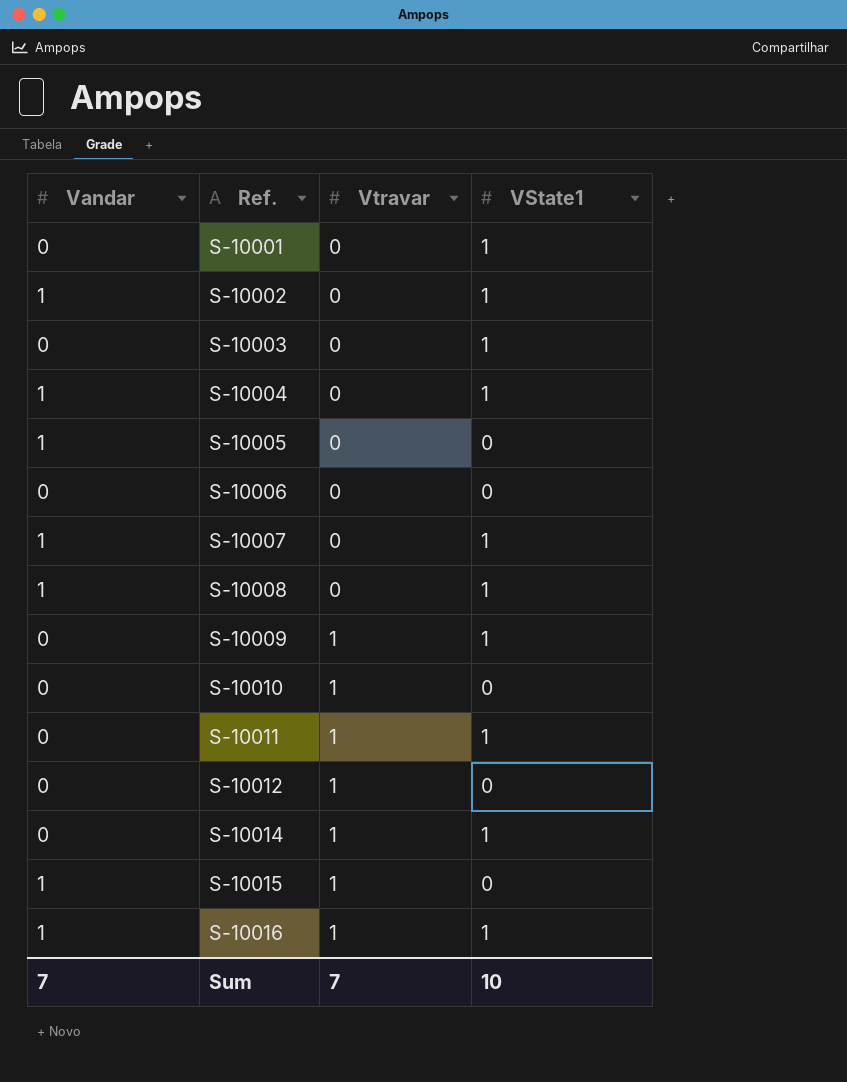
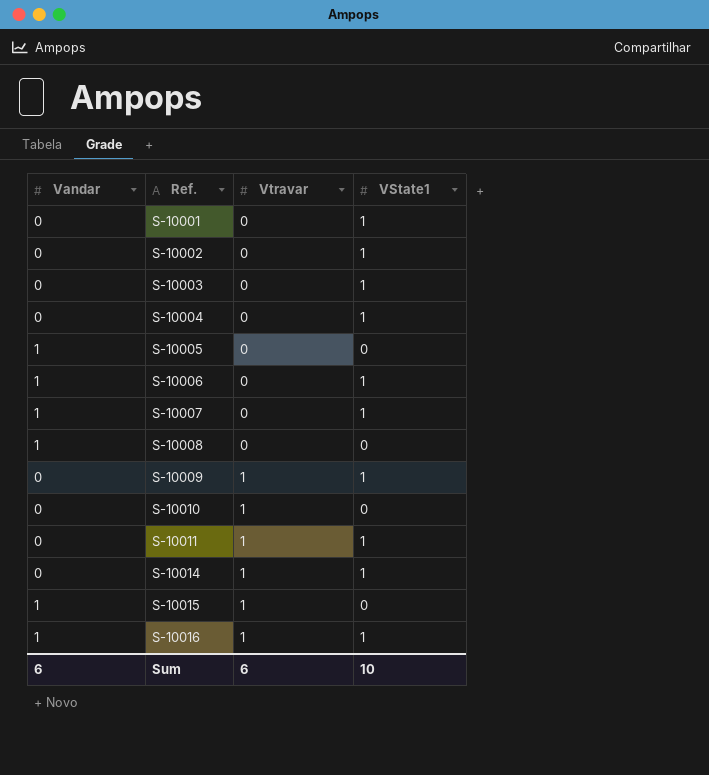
row S-10012: 0 | 1 | 0 -> none
S-10002 | Vandar: 1 -> 0
S-10004 | Vandar: 1 -> 0
S-10006 | Vandar: 0 -> 1
S-10006 | VState1: 0 -> 1
S-10008 | VState1: 1 -> 0
Sum | Vandar: 7 -> 6
Sum | Vtravar: 7 -> 6

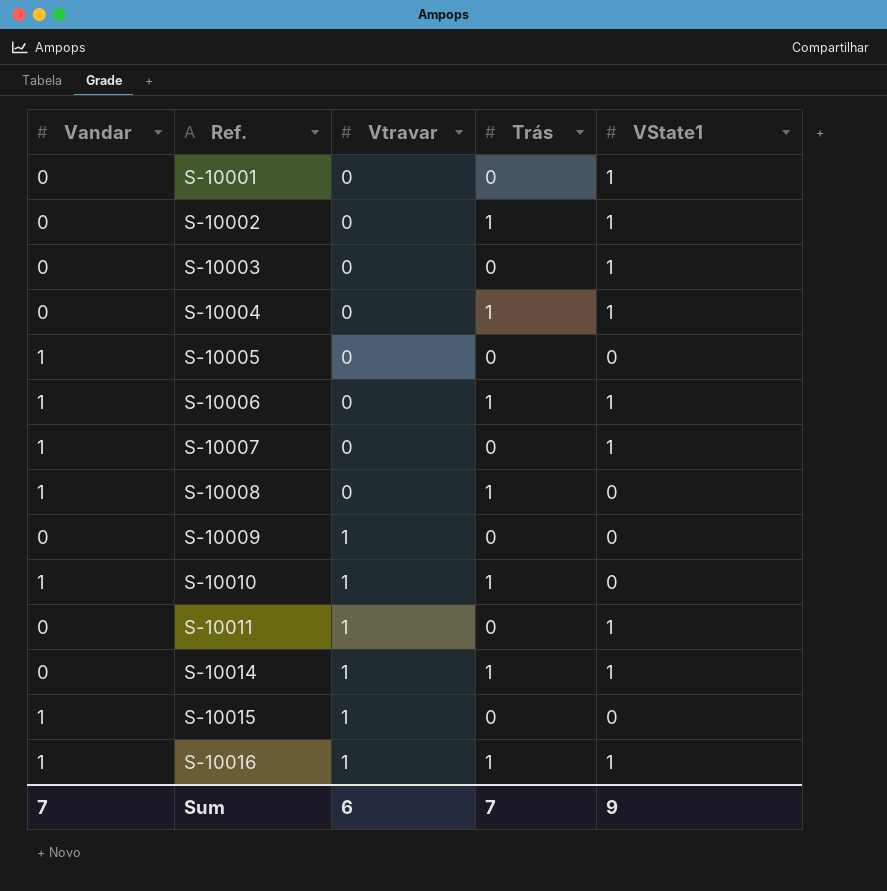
column Trás | position: none -> 4
S-10009 | VState1: 1 -> 0
S-10010 | Vandar: 0 -> 1
Sum | Vandar: 6 -> 7
Sum | VState1: 10 -> 9

